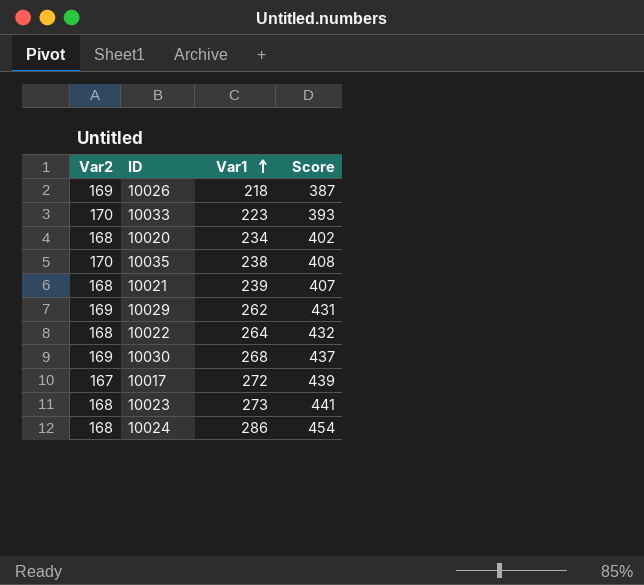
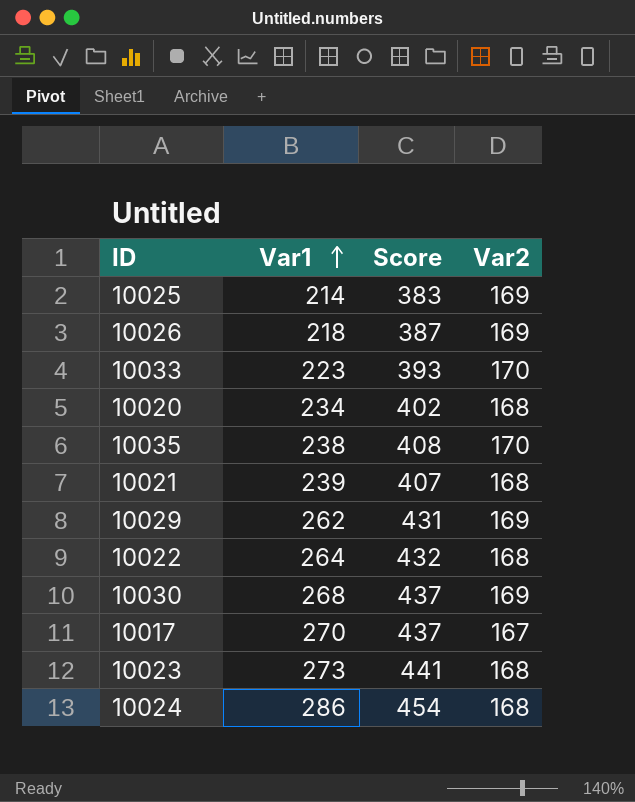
column Var2 | position: 1 -> 4
row 10025: none -> 214 | 383 | 169
10017 | Var1: 272 -> 270
10017 | Score: 439 -> 437

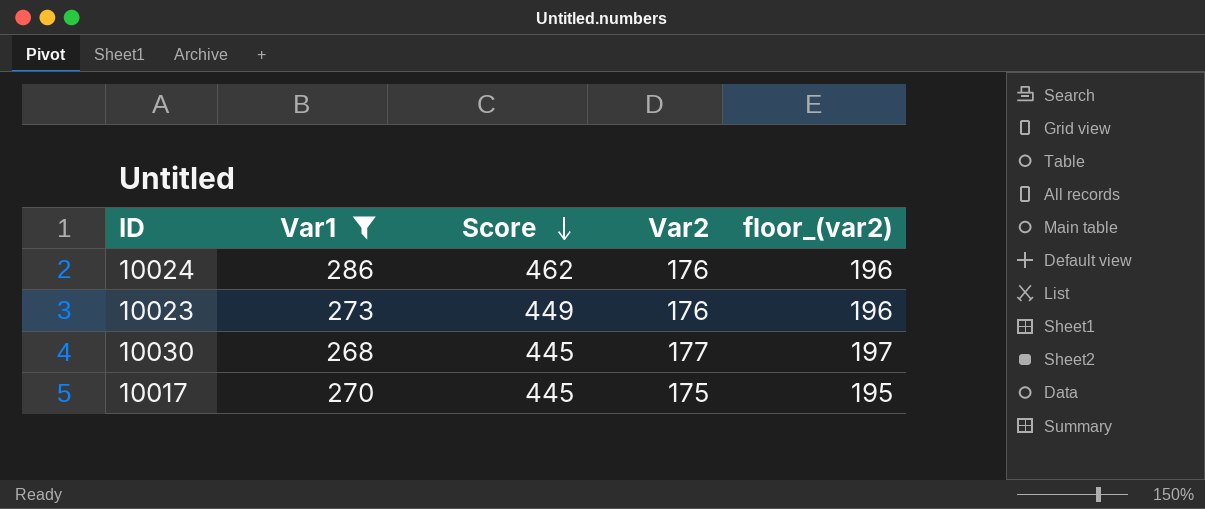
filter: none -> Var1 >= 268
row order: Var1 ascending -> Score descending
column floor_(var2) | formula: none -> [Var2] + 20
10024 | Score: 454 -> 462
10024 | Var2: 168 -> 176
10023 | Score: 441 -> 449
10023 | Var2: 168 -> 176
10030 | Score: 437 -> 445
10030 | Var2: 169 -> 177
10017 | Score: 437 -> 445
10017 | Var2: 167 -> 175

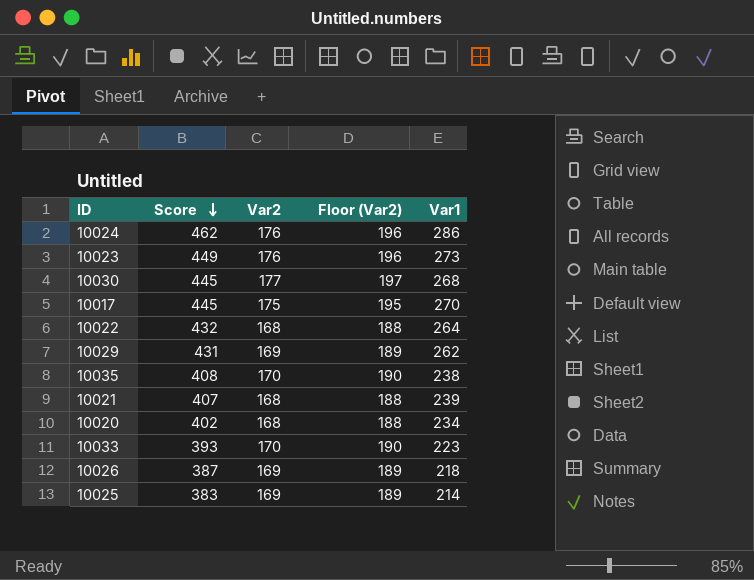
filter: Var1 >= 268 -> none
column name: floor_(var2) -> Floor (Var2)
column Var1 | position: 2 -> 5

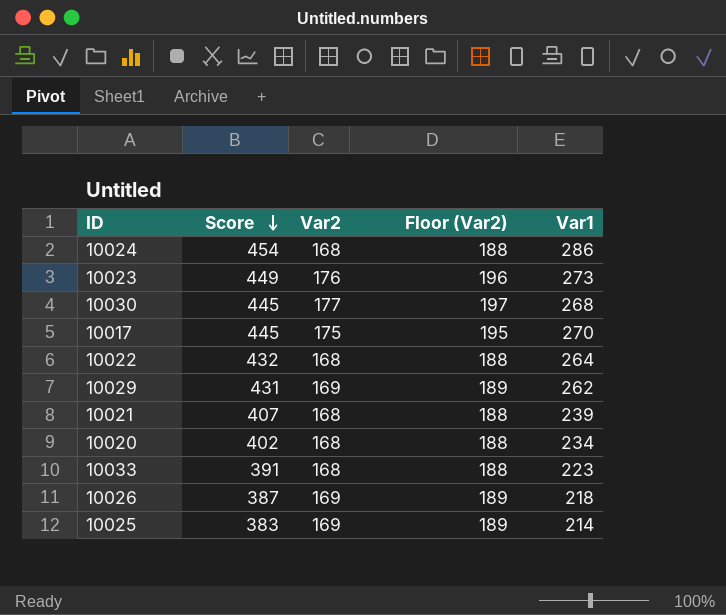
row 10035: 408 | 170 | 190 | 238 -> none
10024 | Score: 462 -> 454
10024 | Var2: 176 -> 168
10024 | Floor (Var2): 196 -> 188
10033 | Score: 393 -> 391
10033 | Var2: 170 -> 168
10033 | Floor (Var2): 190 -> 188

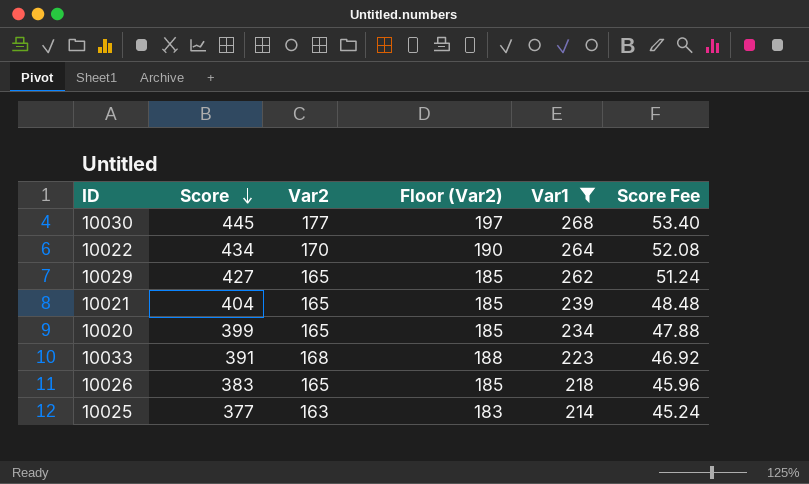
filter: none -> Var1 <= 268
column Score Fee | formula: none -> [Score] * 0.12
10022 | Score: 432 -> 434
10022 | Var2: 168 -> 170
10022 | Floor (Var2): 188 -> 190
10029 | Score: 431 -> 427
10029 | Var2: 169 -> 165
10029 | Floor (Var2): 189 -> 185
10021 | Score: 407 -> 404
10021 | Var2: 168 -> 165
10021 | Floor (Var2): 188 -> 185
10020 | Score: 402 -> 399
10020 | Var2: 168 -> 165
10020 | Floor (Var2): 188 -> 185
10026 | Score: 387 -> 383
10026 | Var2: 169 -> 165
10026 | Floor (Var2): 189 -> 185
10025 | Score: 383 -> 377
10025 | Var2: 169 -> 163
10025 | Floor (Var2): 189 -> 183

